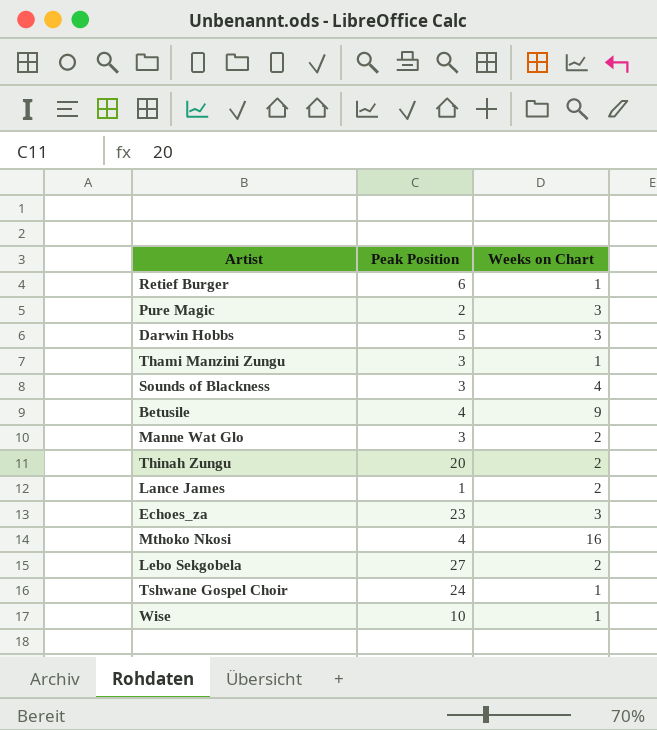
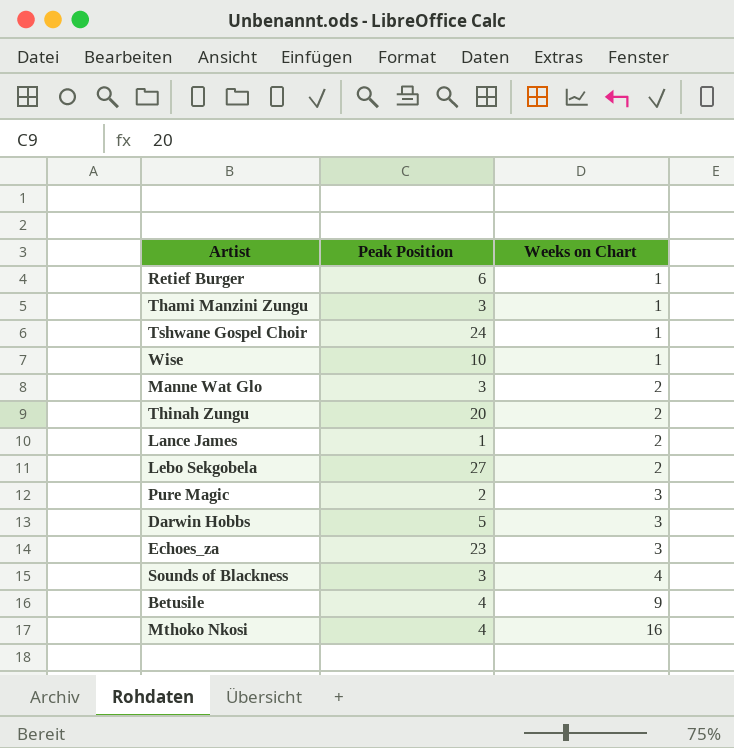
row order: none -> Weeks on Chart ascending

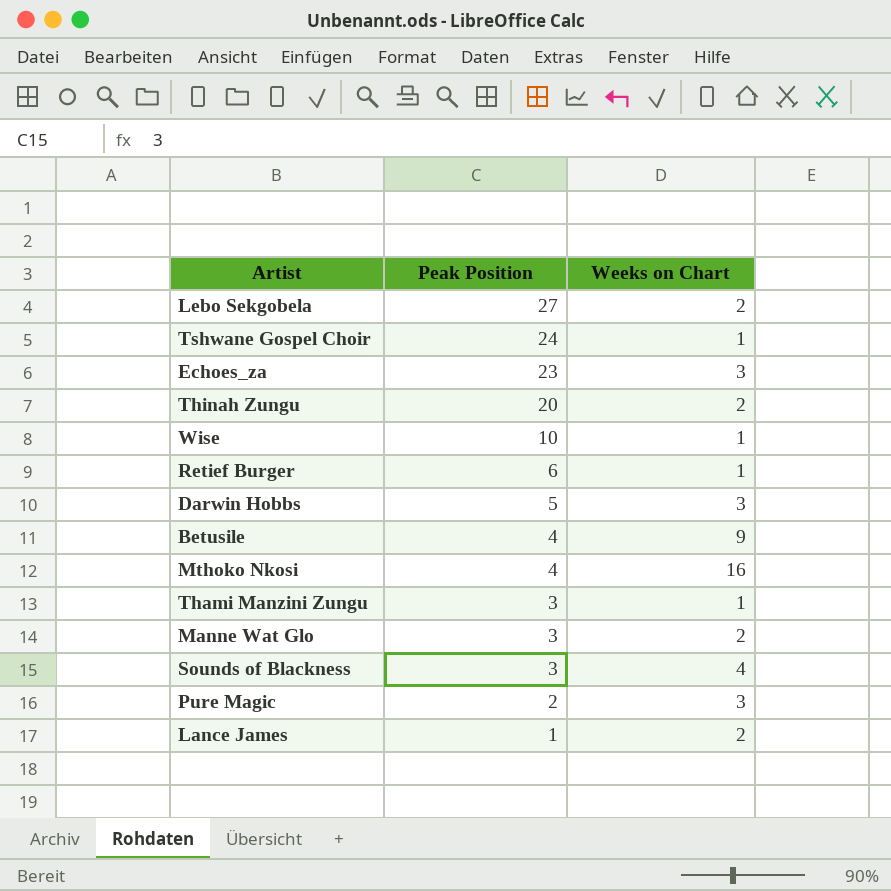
row order: Weeks on Chart ascending -> Peak Position descending

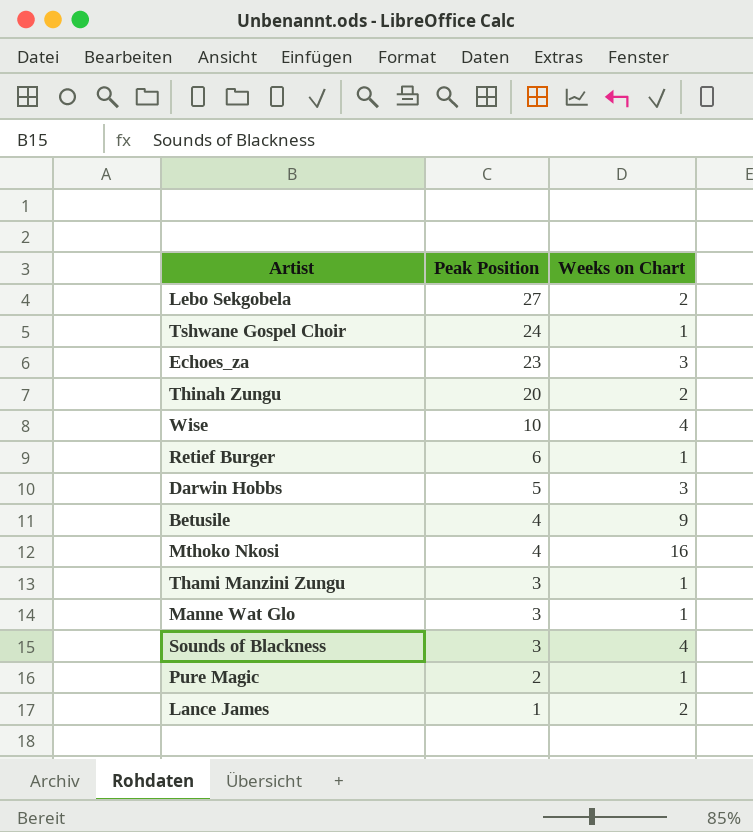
Wise | Weeks on Chart: 1 -> 4
Manne Wat Glo | Weeks on Chart: 2 -> 1
Pure Magic | Weeks on Chart: 3 -> 1

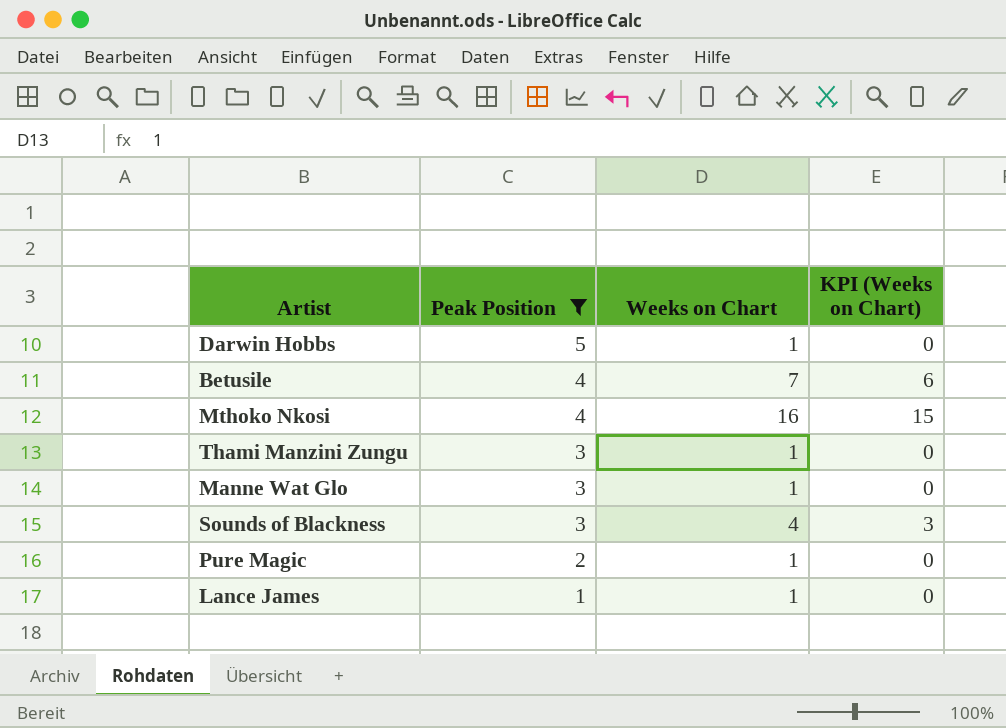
filter: none -> Peak Position <= 5
column KPI (Weeks on Chart) | formula: none -> [Weeks on Chart] - 1
Darwin Hobbs | Weeks on Chart: 3 -> 1
Betusile | Weeks on Chart: 9 -> 7
Lance James | Weeks on Chart: 2 -> 1

